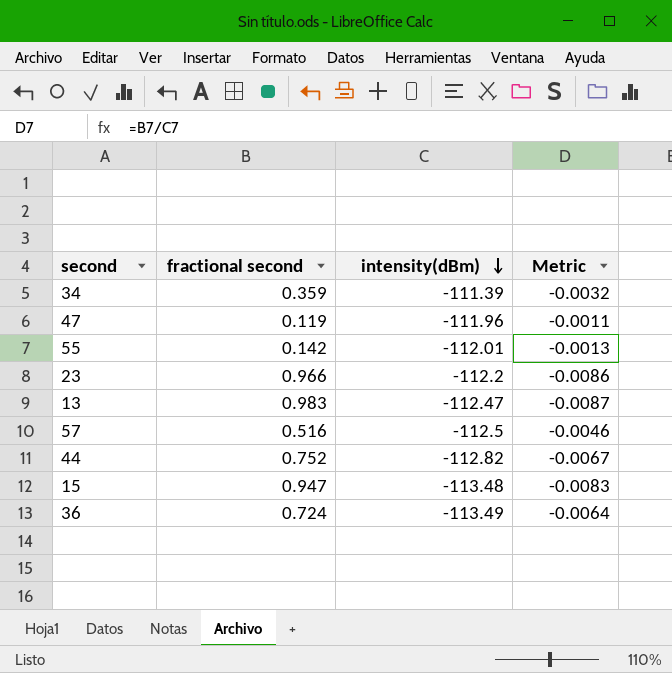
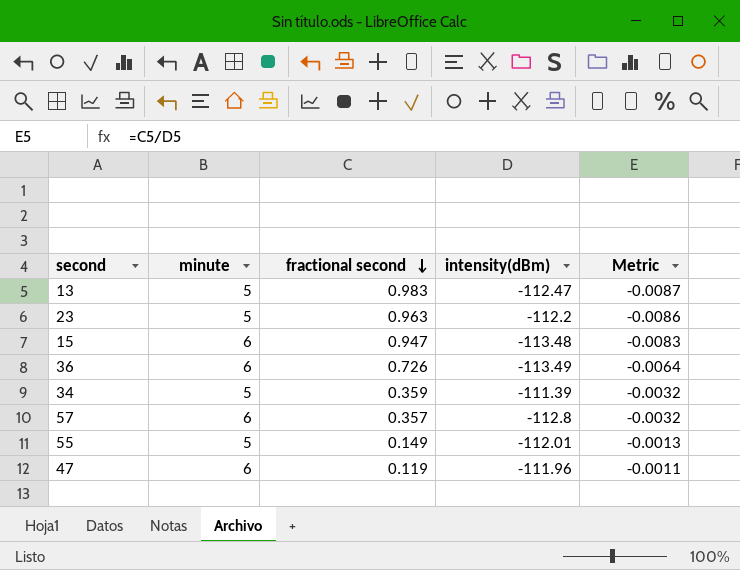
row order: intensity(dBm) descending -> fractional second descending
column minute | position: none -> 2
row 44: 0.752 | -112.82 | -0.0067 -> none
23 | fractional second: 0.966 -> 0.963
36 | fractional second: 0.724 -> 0.726
57 | fractional second: 0.516 -> 0.357
57 | intensity(dBm): -112.5 -> -112.8
57 | Metric: -0.0046 -> -0.0032
55 | fractional second: 0.142 -> 0.149

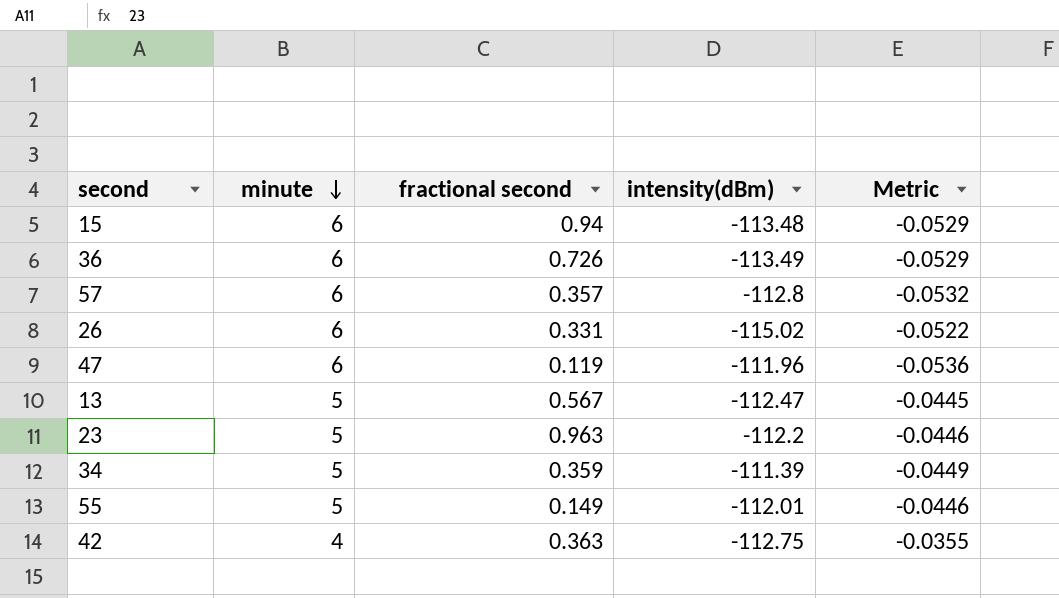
row order: fractional second descending -> minute descending
column Metric | formula: [fractional second] / [intensity(dBm)] -> [minute] / [intensity(dBm)]
15 | fractional second: 0.947 -> 0.94
row 26: none -> 6 | 0.331 | -115.02 | -0.0522
13 | fractional second: 0.983 -> 0.567
row 42: none -> 4 | 0.363 | -112.75 | -0.0355

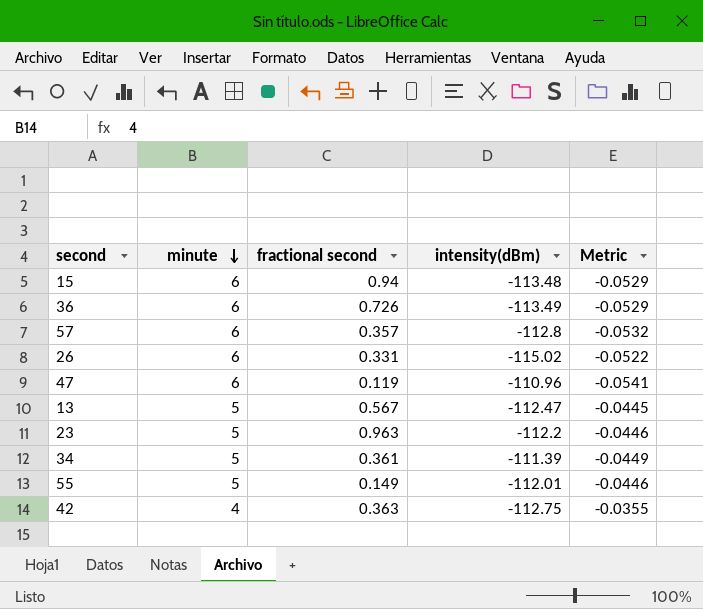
47 | intensity(dBm): -111.96 -> -110.96
47 | Metric: -0.0536 -> -0.0541
34 | fractional second: 0.359 -> 0.361

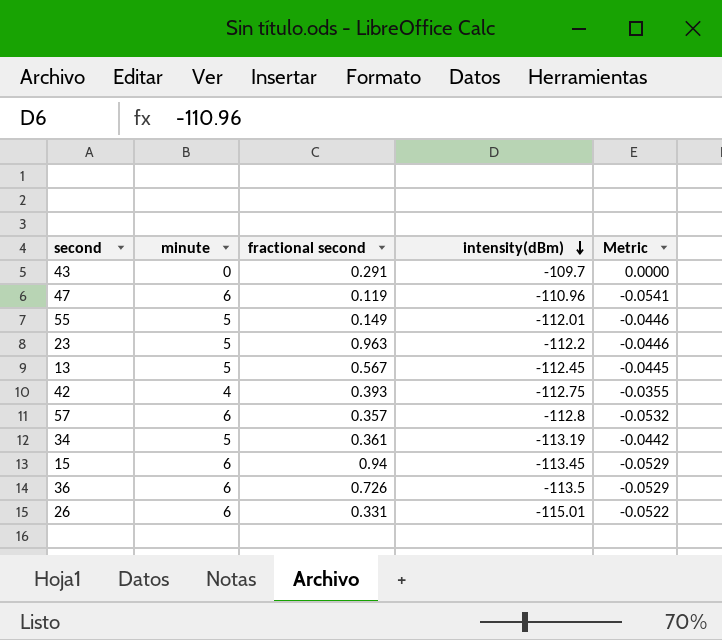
row order: minute descending -> intensity(dBm) descending
row 43: none -> 0 | 0.291 | -109.7 | 0.0000
13 | intensity(dBm): -112.47 -> -112.45
42 | fractional second: 0.363 -> 0.393
34 | intensity(dBm): -111.39 -> -113.19
34 | Metric: -0.0449 -> -0.0442
15 | intensity(dBm): -113.48 -> -113.45
36 | intensity(dBm): -113.49 -> -113.5
26 | intensity(dBm): -115.02 -> -115.01

